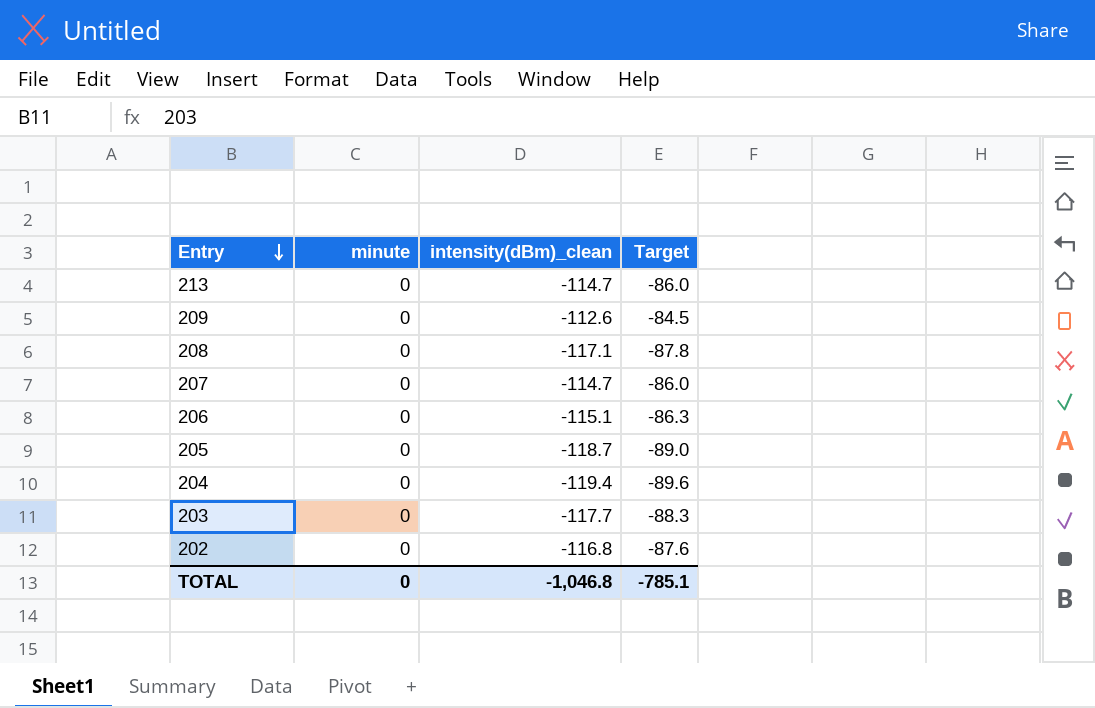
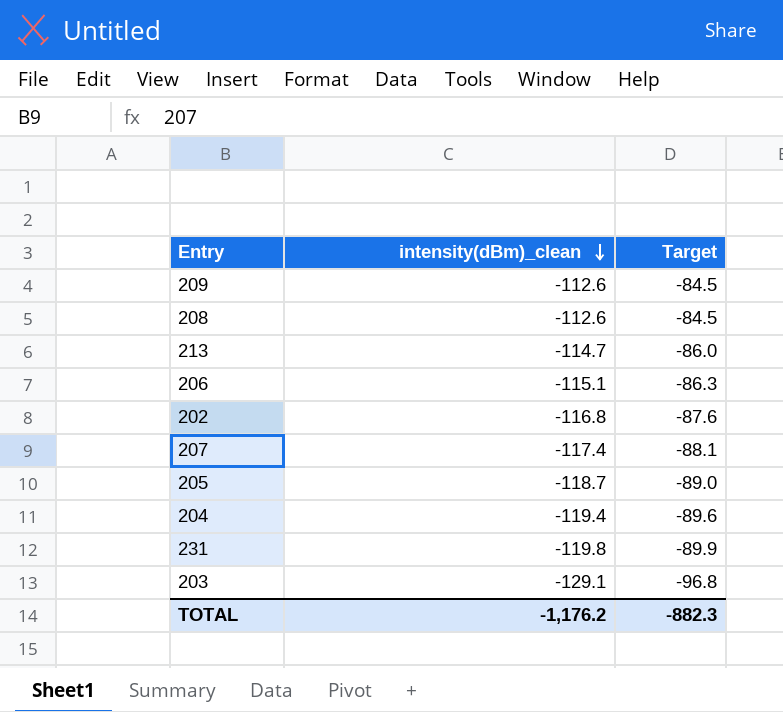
row order: Entry descending -> intensity(dBm)_clean descending
column minute | position: 2 -> none
208 | intensity(dBm)_clean: -117.1 -> -112.6
208 | Target: -87.8 -> -84.5
207 | intensity(dBm)_clean: -114.7 -> -117.4
207 | Target: -86.0 -> -88.1
row 231: none -> -119.8 | -89.9
203 | intensity(dBm)_clean: -117.7 -> -129.1
203 | Target: -88.3 -> -96.8
TOTAL | intensity(dBm)_clean: -1,046.8 -> -1,176.2
TOTAL | Target: -785.1 -> -882.3

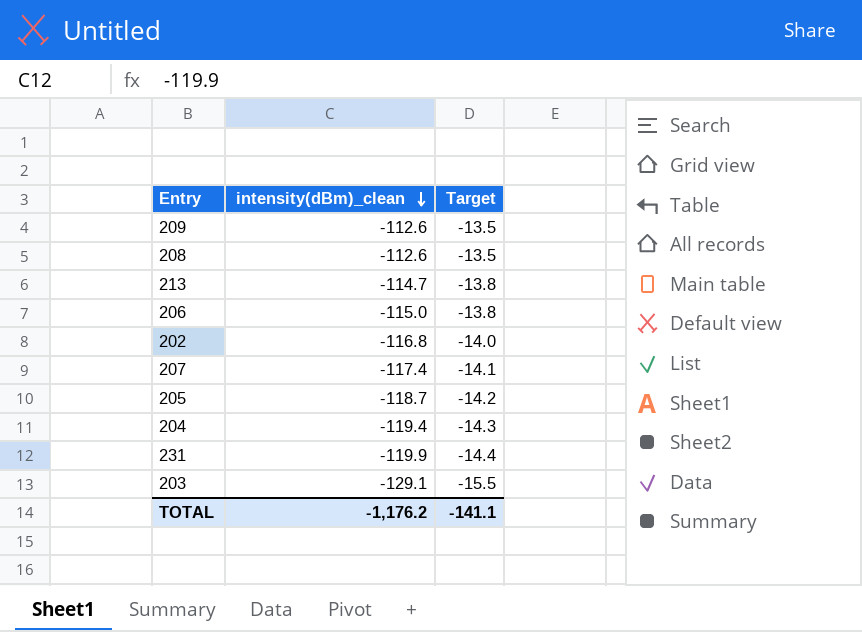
column Target | formula: [intensity(dBm)_clean] * 0.75 -> [intensity(dBm)_clean] * 0.12
206 | intensity(dBm)_clean: -115.1 -> -115.0
231 | intensity(dBm)_clean: -119.8 -> -119.9
TOTAL | Target: -882.3 -> -141.1

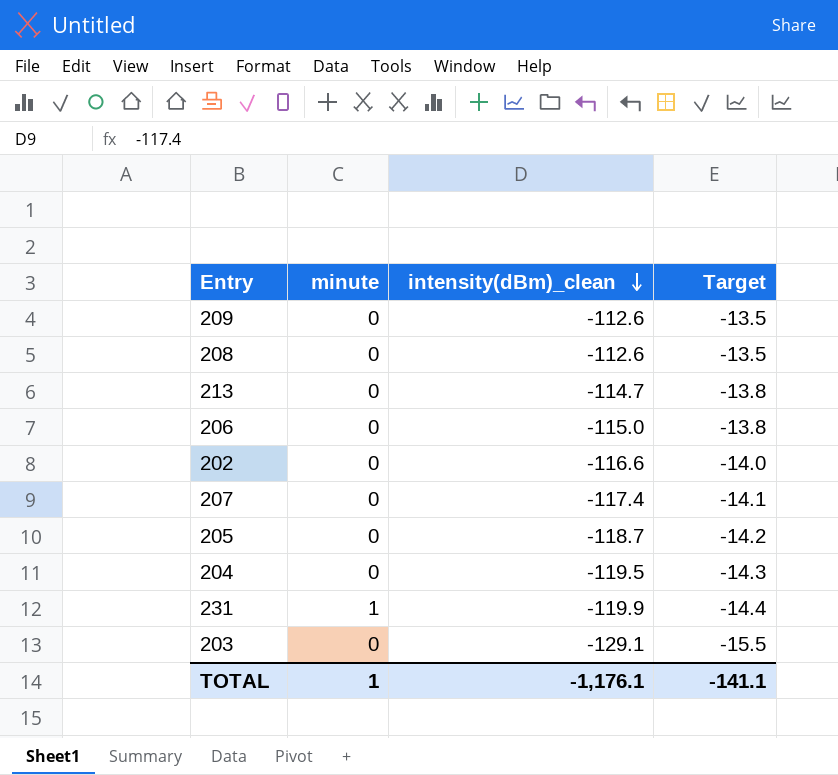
column minute | position: none -> 2
202 | intensity(dBm)_clean: -116.8 -> -116.6
204 | intensity(dBm)_clean: -119.4 -> -119.5
TOTAL | intensity(dBm)_clean: -1,176.2 -> -1,176.1

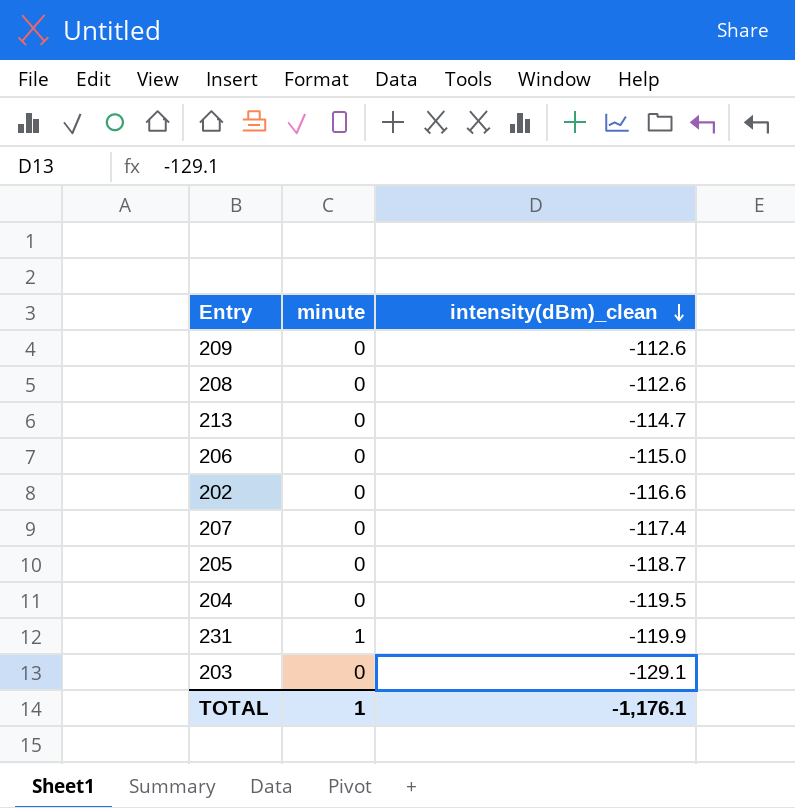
column Target | formula: [intensity(dBm)_clean] * 0.12 -> none

